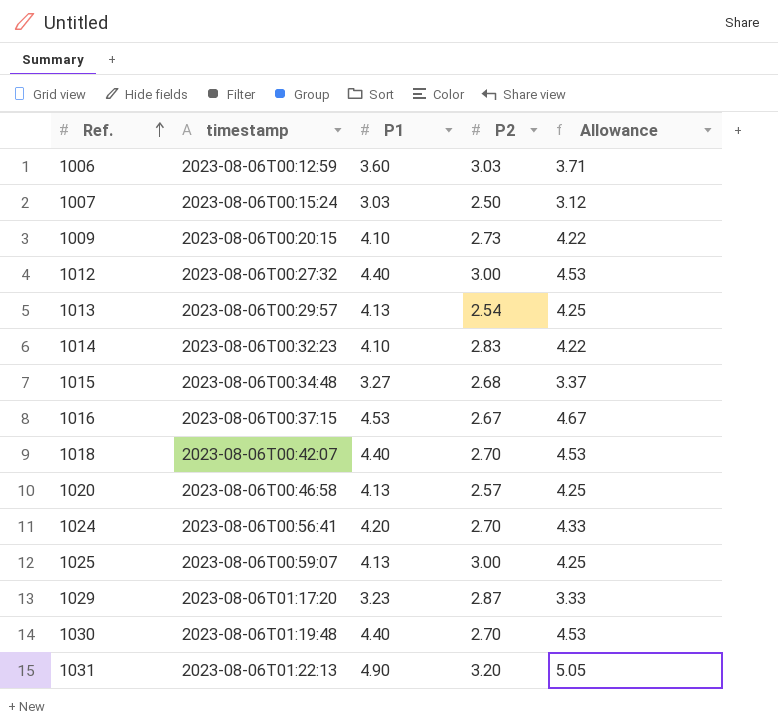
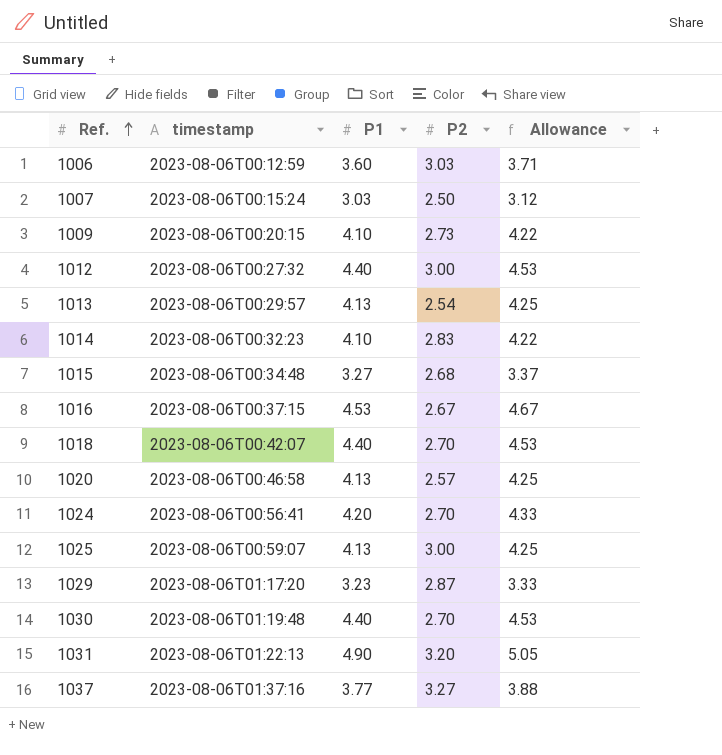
row 1037: none -> 2023-08-06T01:37:16 | 3.77 | 3.27 | 3.88

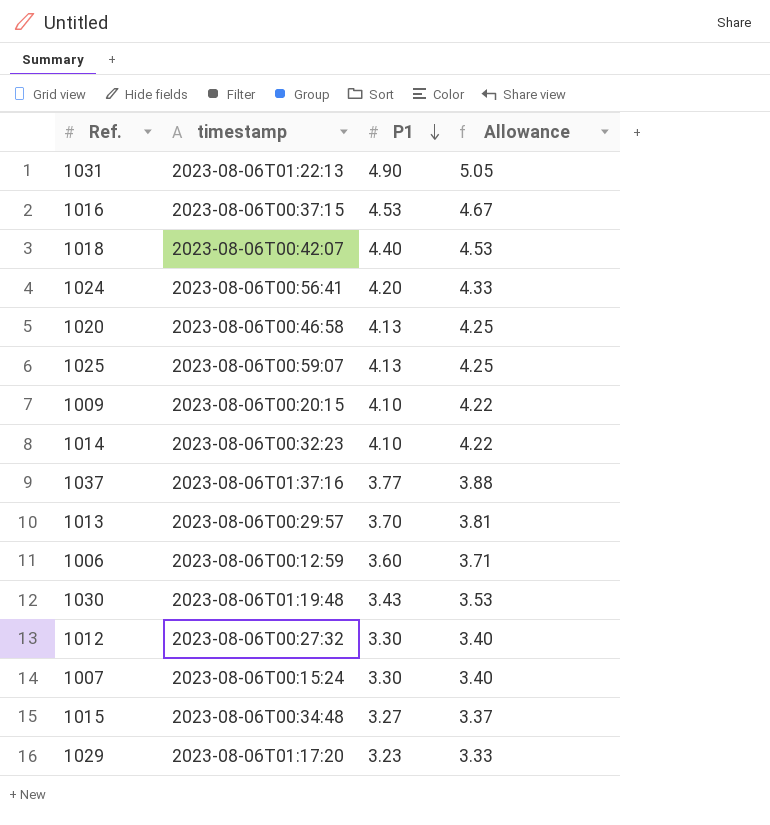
row order: Ref. ascending -> P1 descending
column P2 | position: 4 -> none
1013 | P1: 4.13 -> 3.70
1013 | Allowance: 4.25 -> 3.81
1030 | P1: 4.40 -> 3.43
1030 | Allowance: 4.53 -> 3.53
1012 | P1: 4.40 -> 3.30
1012 | Allowance: 4.53 -> 3.40
1007 | P1: 3.03 -> 3.30
1007 | Allowance: 3.12 -> 3.40

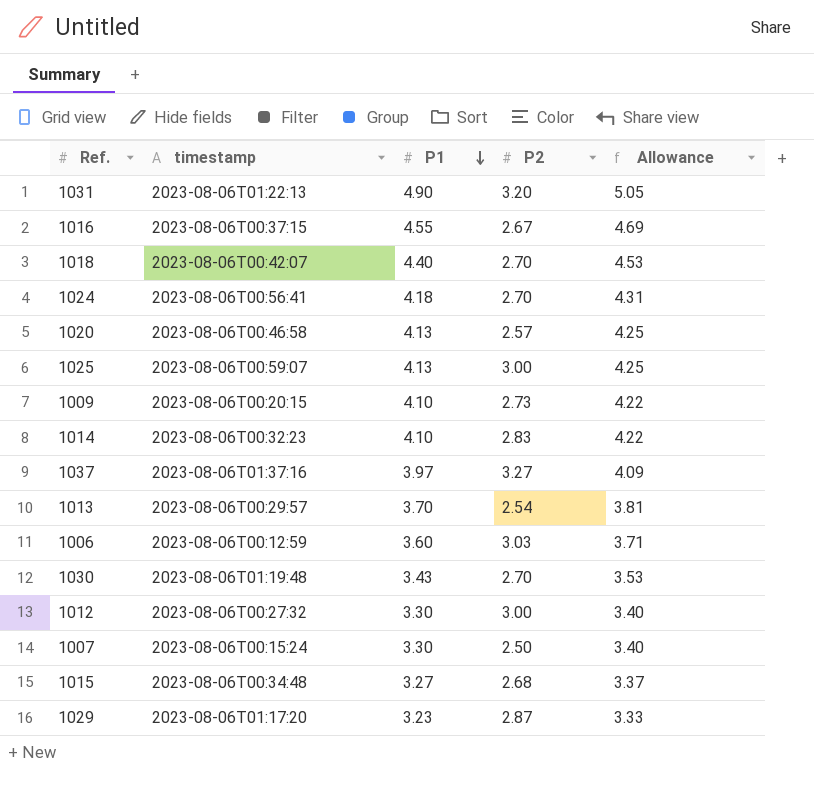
column P2 | position: none -> 4
1016 | P1: 4.53 -> 4.55
1016 | Allowance: 4.67 -> 4.69
1024 | P1: 4.20 -> 4.18
1024 | Allowance: 4.33 -> 4.31
1037 | P1: 3.77 -> 3.97
1037 | Allowance: 3.88 -> 4.09

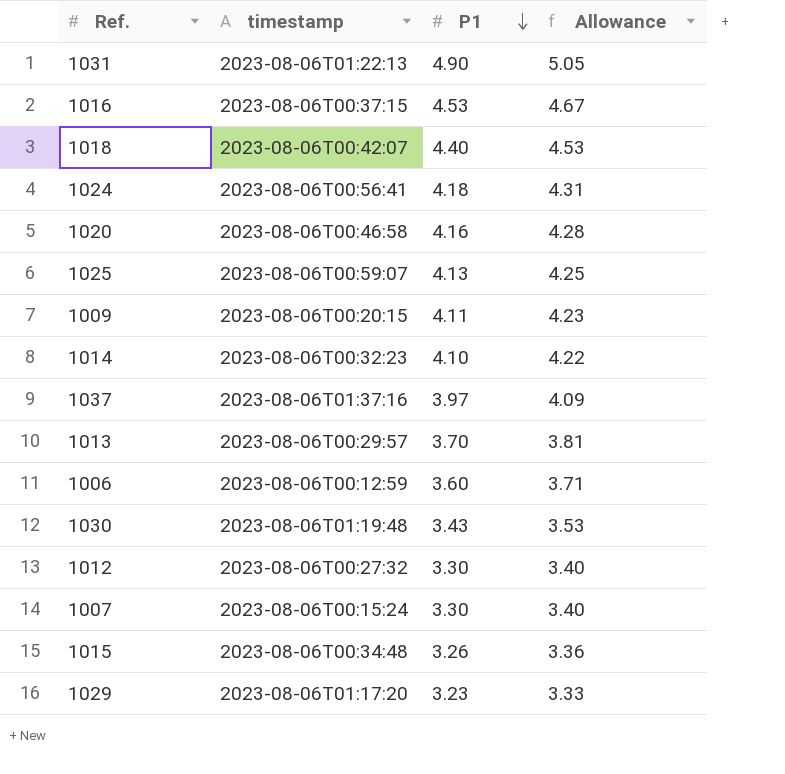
column P2 | position: 4 -> none
1016 | P1: 4.55 -> 4.53
1016 | Allowance: 4.69 -> 4.67
1020 | P1: 4.13 -> 4.16
1020 | Allowance: 4.25 -> 4.28
1009 | P1: 4.10 -> 4.11
1009 | Allowance: 4.22 -> 4.23
1015 | P1: 3.27 -> 3.26
1015 | Allowance: 3.37 -> 3.36

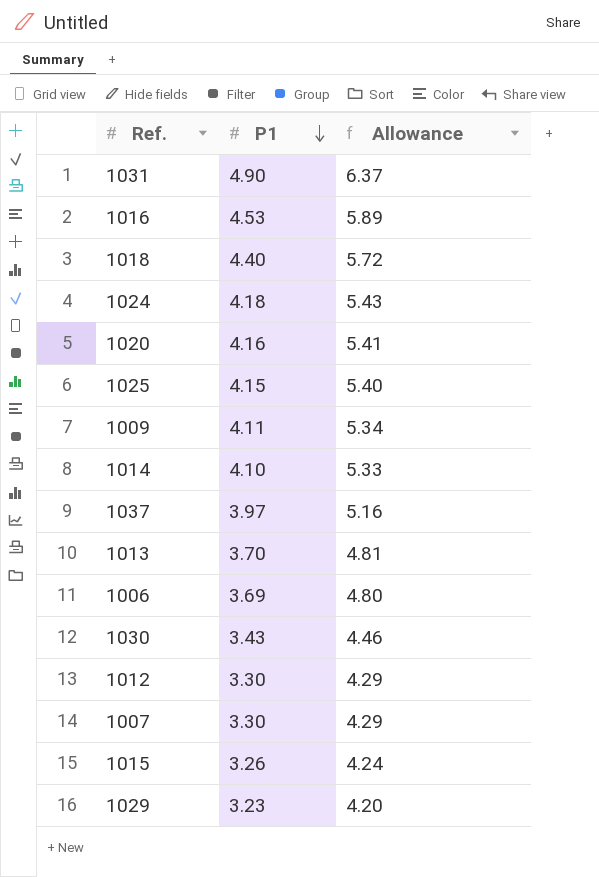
column timestamp | position: 2 -> none
column Allowance | formula: [P1] * 1.03 -> [P1] * 1.3
1025 | P1: 4.13 -> 4.15
1006 | P1: 3.60 -> 3.69

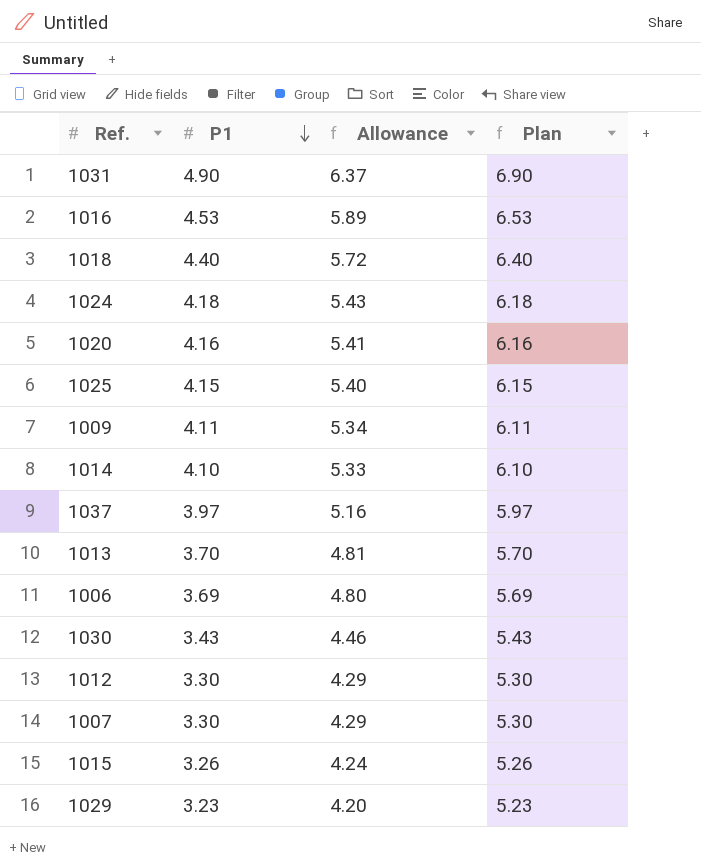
column Plan | formula: none -> [P1] + 2

